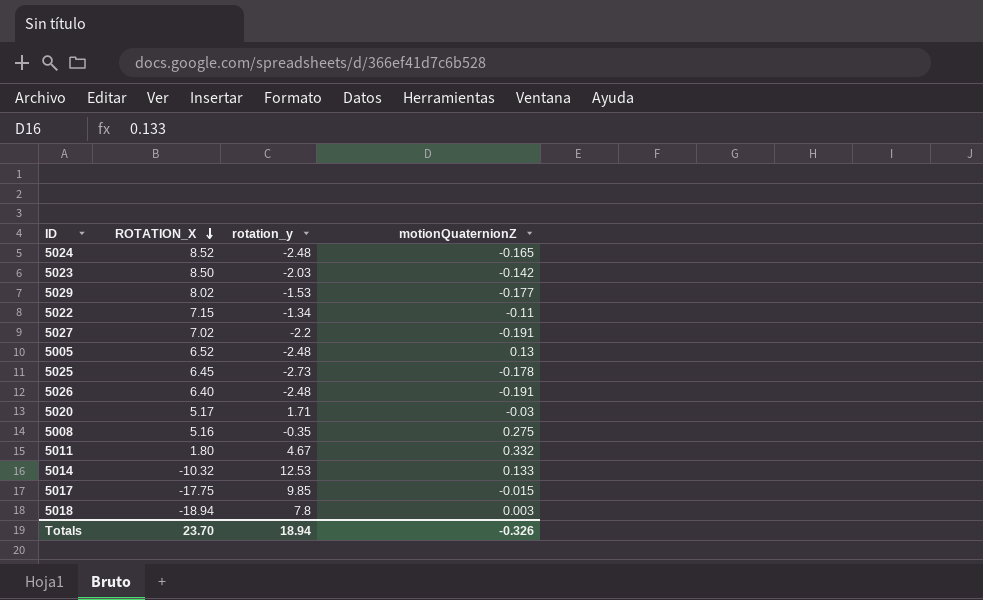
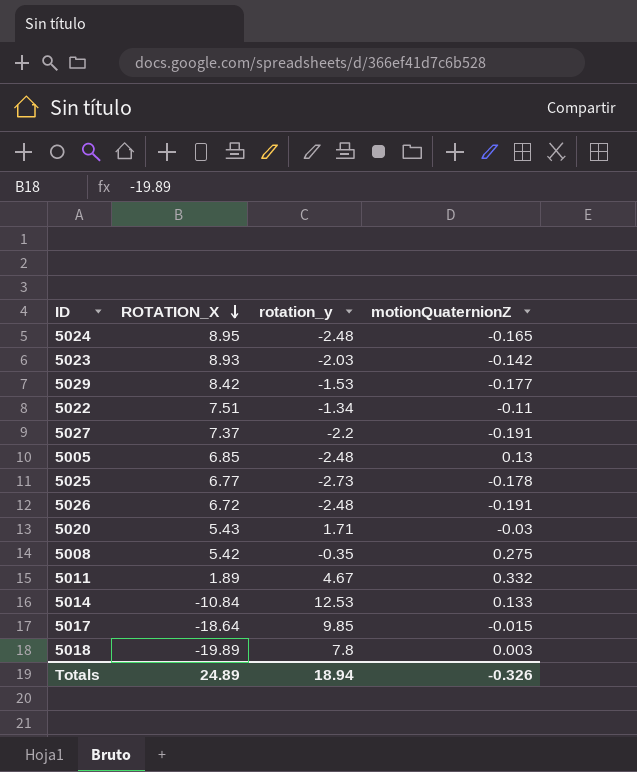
5024 | ROTATION_X: 8.52 -> 8.95
5023 | ROTATION_X: 8.50 -> 8.93
5029 | ROTATION_X: 8.02 -> 8.42
5022 | ROTATION_X: 7.15 -> 7.51
5027 | ROTATION_X: 7.02 -> 7.37
5005 | ROTATION_X: 6.52 -> 6.85
5025 | ROTATION_X: 6.45 -> 6.77
5026 | ROTATION_X: 6.40 -> 6.72
5020 | ROTATION_X: 5.17 -> 5.43
5008 | ROTATION_X: 5.16 -> 5.42
5011 | ROTATION_X: 1.80 -> 1.89
5014 | ROTATION_X: -10.32 -> -10.84
5017 | ROTATION_X: -17.75 -> -18.64
5018 | ROTATION_X: -18.94 -> -19.89
Totals | ROTATION_X: 23.70 -> 24.89

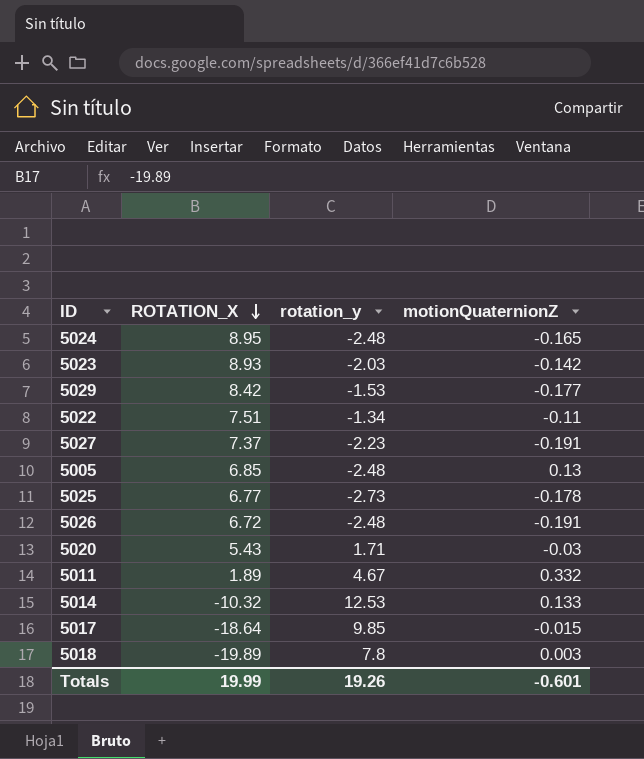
row 5008: 5.42 | -0.35 | 0.275 -> none
5027 | rotation_y: -2.2 -> -2.23
5014 | ROTATION_X: -10.84 -> -10.32
Totals | ROTATION_X: 24.89 -> 19.99
Totals | rotation_y: 18.94 -> 19.26
Totals | motionQuaternionZ: -0.326 -> -0.601

